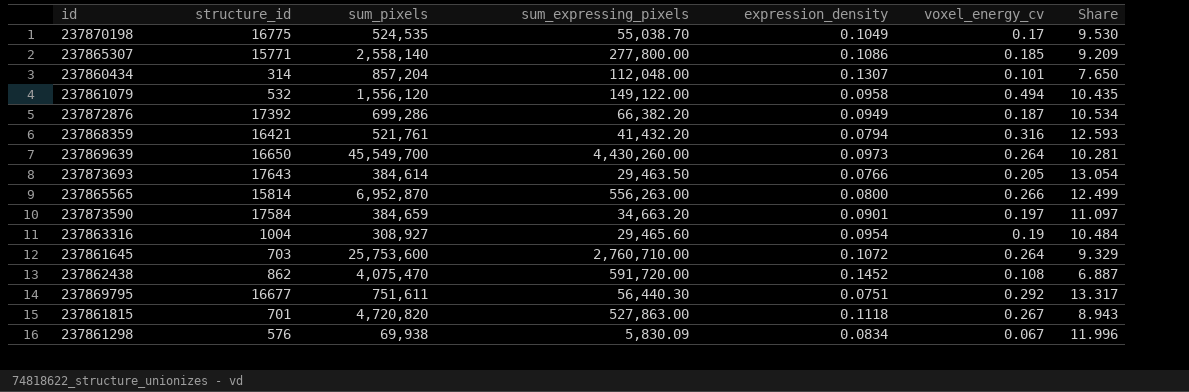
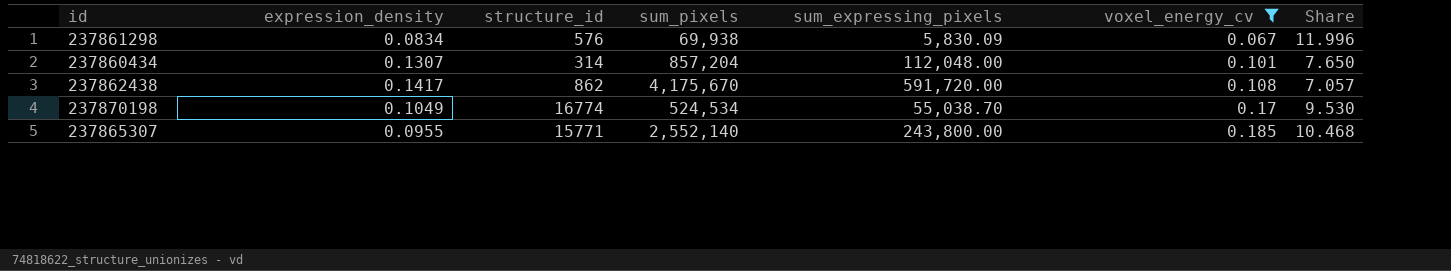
filter: none -> voxel_energy_cv <= 0.185
row order: none -> voxel_energy_cv ascending
column expression_density | position: 5 -> 2
237862438 | expression_density: 0.1452 -> 0.1417
237862438 | sum_pixels: 4,075,470 -> 4,175,670
237862438 | Share: 6.887 -> 7.057
237870198 | structure_id: 16775 -> 16774
237870198 | sum_pixels: 524,535 -> 524,534
237865307 | expression_density: 0.1086 -> 0.0955
237865307 | sum_pixels: 2,558,140 -> 2,552,140
237865307 | sum_expressing_pixels: 277,800.00 -> 243,800.00
237865307 | Share: 9.209 -> 10.468

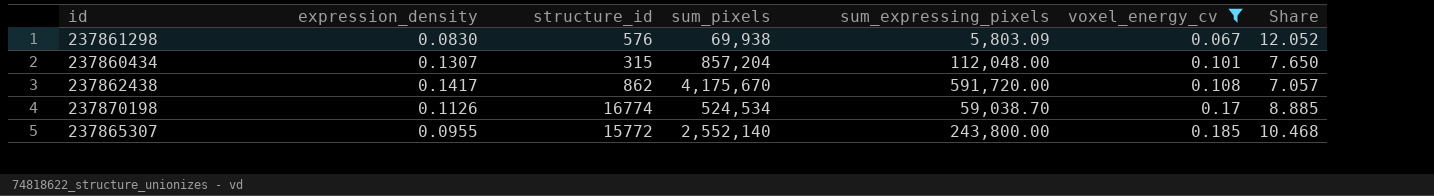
237861298 | expression_density: 0.0834 -> 0.0830
237861298 | sum_expressing_pixels: 5,830.09 -> 5,803.09
237861298 | Share: 11.996 -> 12.052
237860434 | structure_id: 314 -> 315
237870198 | expression_density: 0.1049 -> 0.1126
237870198 | sum_expressing_pixels: 55,038.70 -> 59,038.70
237870198 | Share: 9.530 -> 8.885
237865307 | structure_id: 15771 -> 15772

